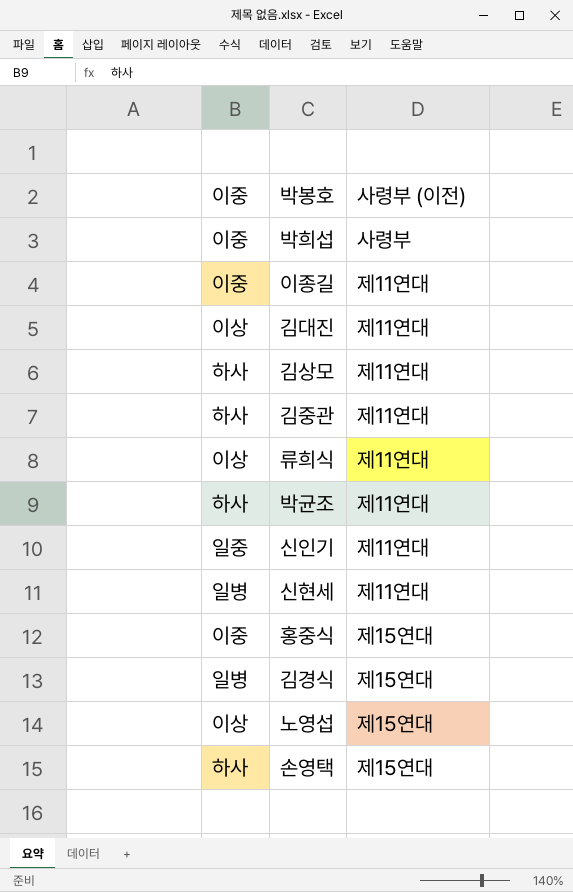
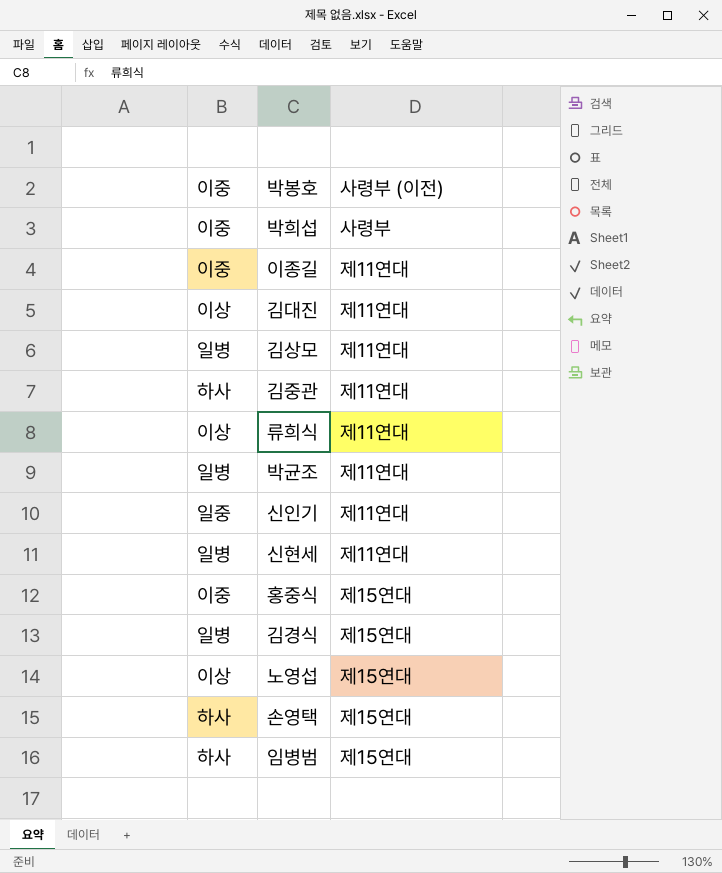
김상모 | 이중: 하사 -> 일병
박균조 | 이중: 하사 -> 일병
row 임병범: none -> 하사 | 제15연대

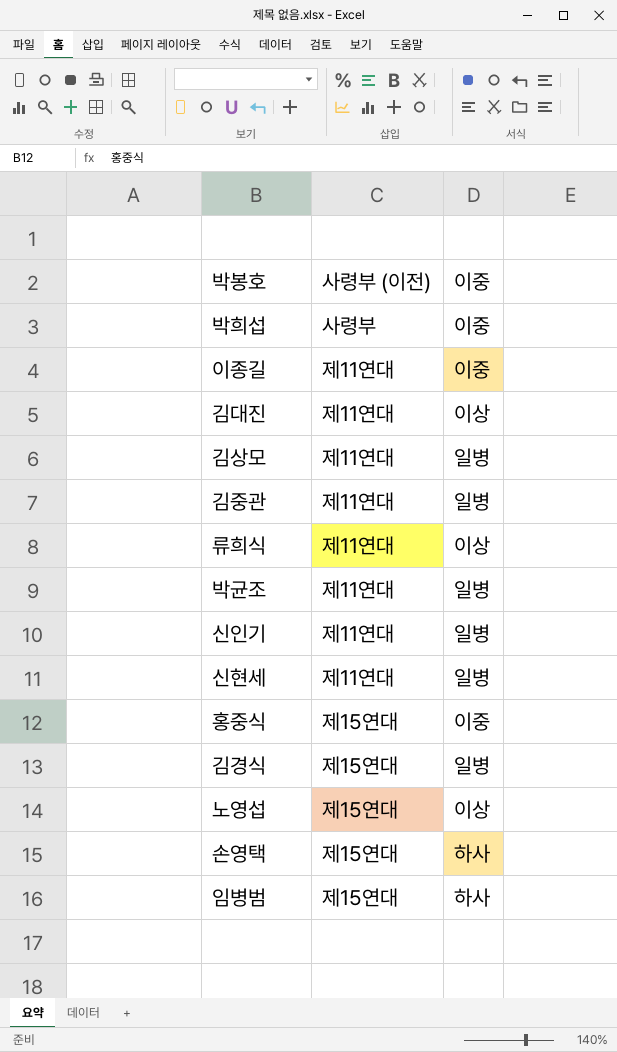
column 이중 | position: 1 -> 3
김중관 | 이중: 하사 -> 일병
신인기 | 이중: 일중 -> 일병

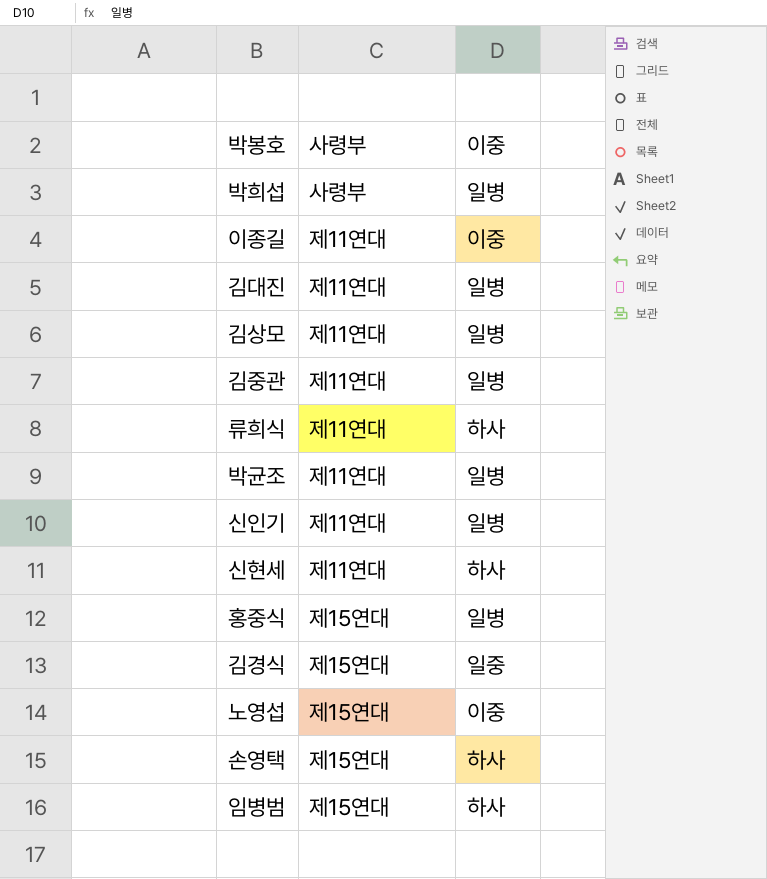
column name: 사령부 (이전) -> 사령부
박희섭 | 이중: 이중 -> 일병
김대진 | 이중: 이상 -> 일병
류희식 | 이중: 이상 -> 하사
신현세 | 이중: 일병 -> 하사
홍중식 | 이중: 이중 -> 일병
김경식 | 이중: 일병 -> 일중
노영섭 | 이중: 이상 -> 이중

